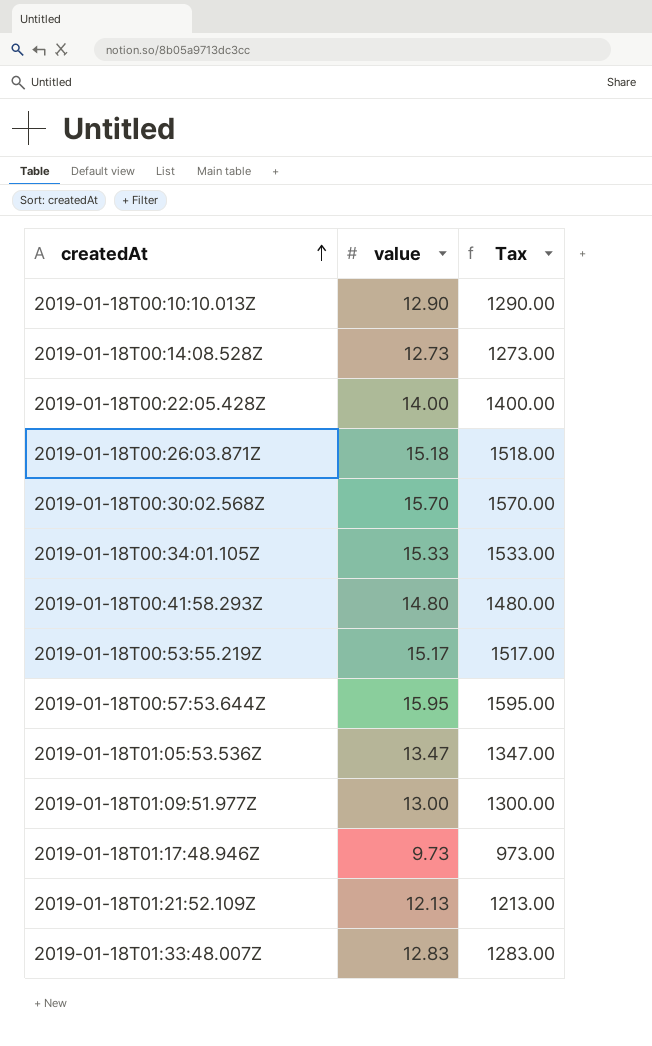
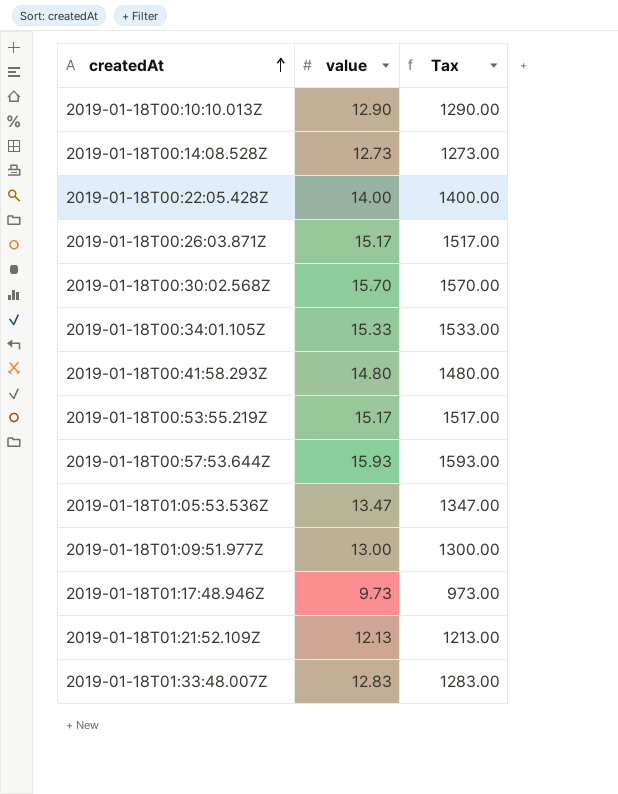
2019-01-18T00:26:03.871Z | value: 15.18 -> 15.17
2019-01-18T00:26:03.871Z | Tax: 1518.00 -> 1517.00
2019-01-18T00:57:53.644Z | value: 15.95 -> 15.93
2019-01-18T00:57:53.644Z | Tax: 1595.00 -> 1593.00

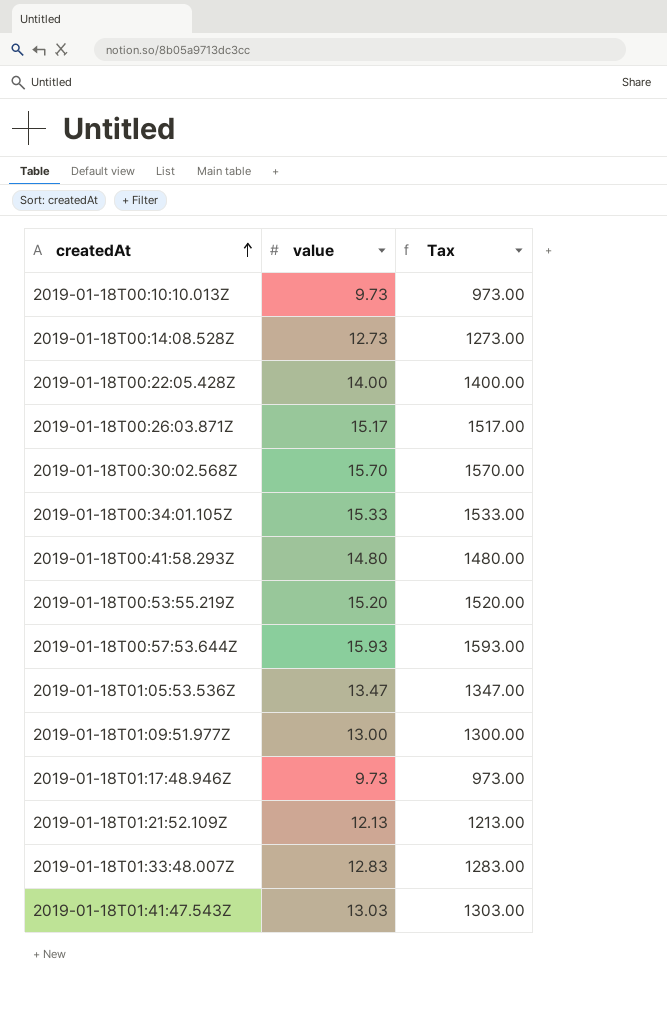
2019-01-18T00:10:10.013Z | value: 12.90 -> 9.73
2019-01-18T00:10:10.013Z | Tax: 1290.00 -> 973.00
2019-01-18T00:53:55.219Z | value: 15.17 -> 15.20
2019-01-18T00:53:55.219Z | Tax: 1517.00 -> 1520.00
row 2019-01-18T01:41:47.543Z: none -> 13.03 | 1303.00

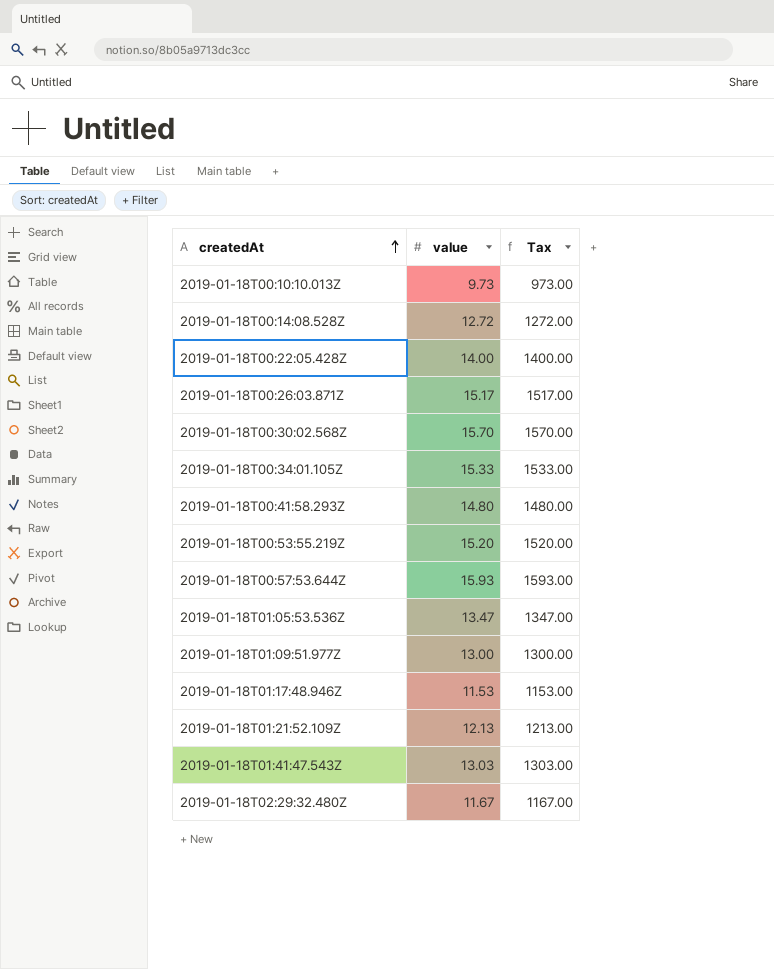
row 2019-01-18T01:33:48.007Z: 12.83 | 1283.00 -> none
2019-01-18T00:14:08.528Z | value: 12.73 -> 12.72
2019-01-18T00:14:08.528Z | Tax: 1273.00 -> 1272.00
2019-01-18T01:17:48.946Z | value: 9.73 -> 11.53
2019-01-18T01:17:48.946Z | Tax: 973.00 -> 1153.00
row 2019-01-18T02:29:32.480Z: none -> 11.67 | 1167.00

